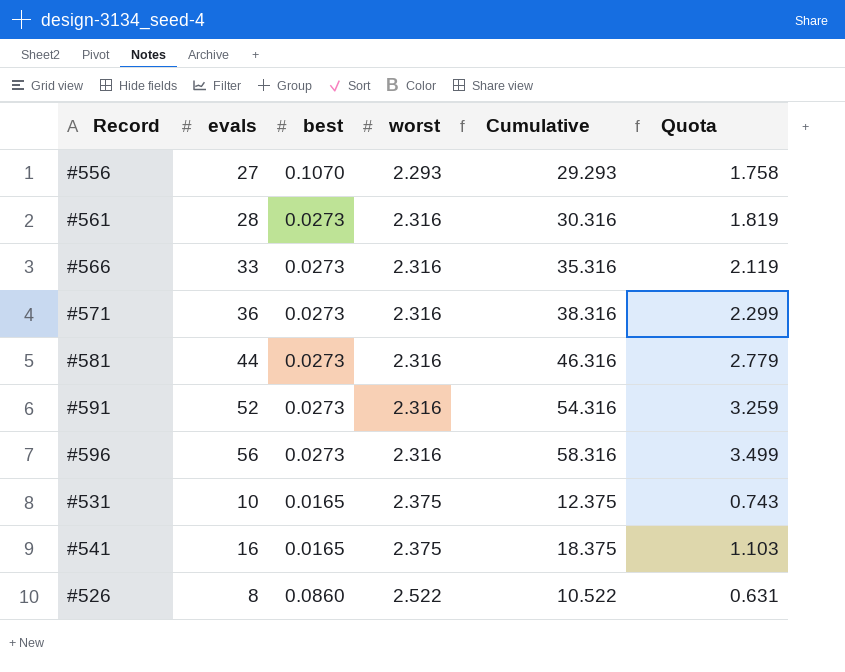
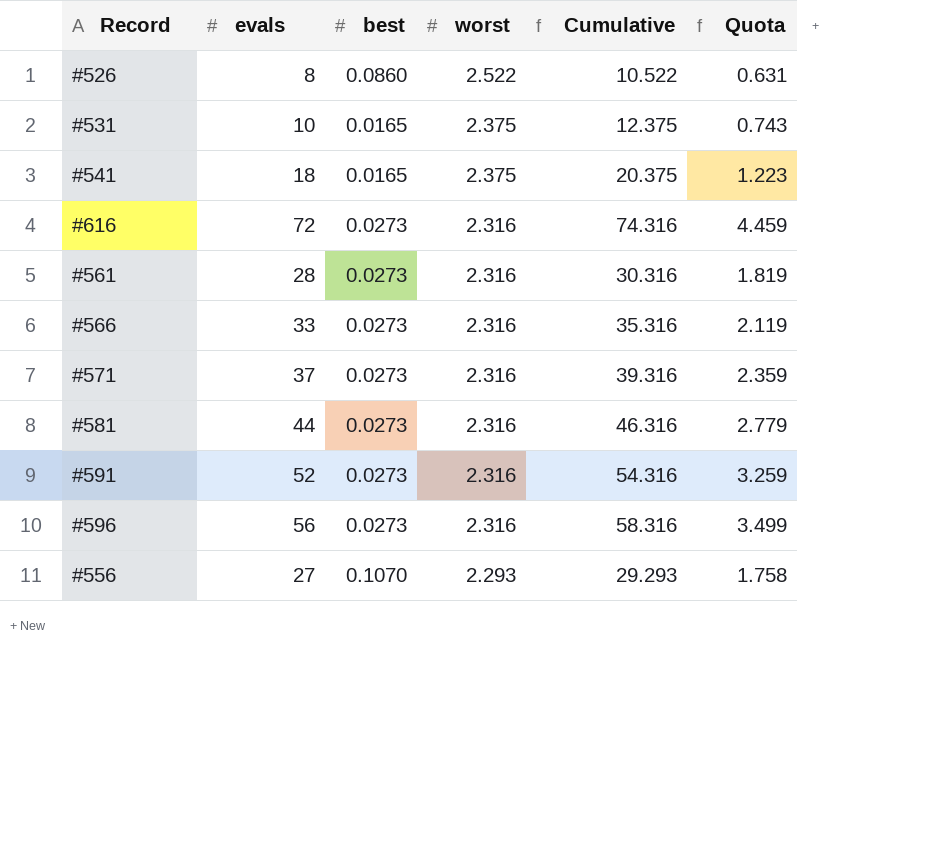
row order: worst ascending -> worst descending
#541 | evals: 16 -> 18
#541 | Cumulative: 18.375 -> 20.375
#541 | Quota: 1.103 -> 1.223
row #616: none -> 72 | 0.0273 | 2.316 | 74.316 | 4.459
#571 | evals: 36 -> 37
#571 | Cumulative: 38.316 -> 39.316
#571 | Quota: 2.299 -> 2.359

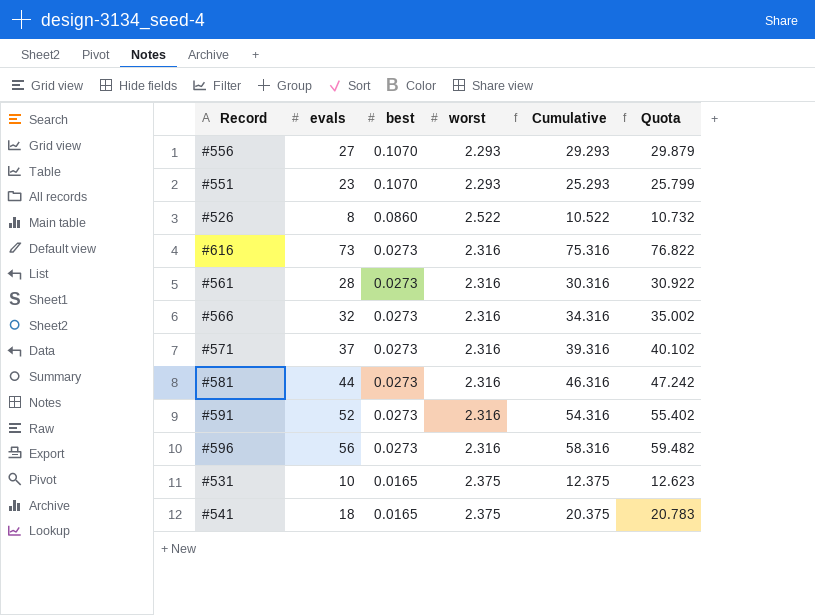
row order: worst descending -> best descending
column Quota | formula: [Cumulative] * 0.06 -> [Cumulative] * 1.02
row #551: none -> 23 | 0.1070 | 2.293 | 25.293 | 25.799
#616 | evals: 72 -> 73
#616 | Cumulative: 74.316 -> 75.316
#566 | evals: 33 -> 32
#566 | Cumulative: 35.316 -> 34.316

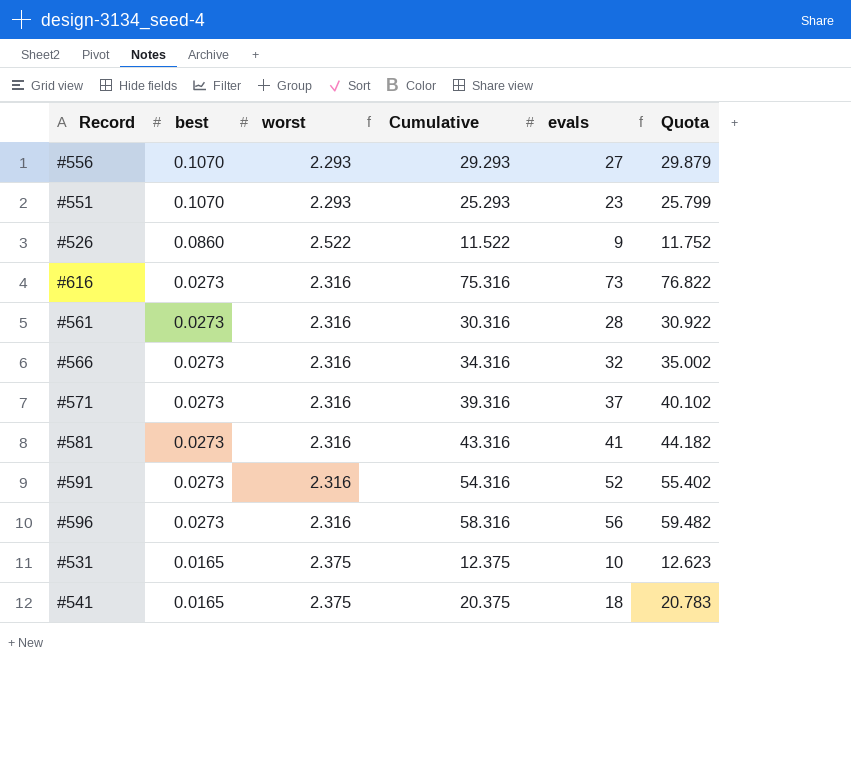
column evals | position: 2 -> 5
#526 | Cumulative: 10.522 -> 11.522
#526 | evals: 8 -> 9
#526 | Quota: 10.732 -> 11.752
#581 | Cumulative: 46.316 -> 43.316
#581 | evals: 44 -> 41
#581 | Quota: 47.242 -> 44.182

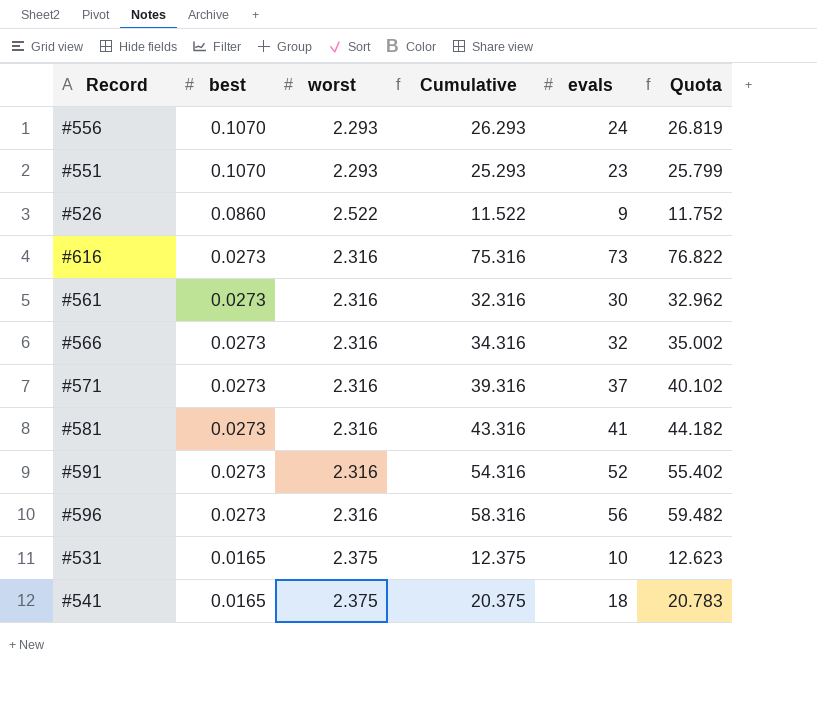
#556 | Cumulative: 29.293 -> 26.293
#556 | evals: 27 -> 24
#556 | Quota: 29.879 -> 26.819
#561 | Cumulative: 30.316 -> 32.316
#561 | evals: 28 -> 30
#561 | Quota: 30.922 -> 32.962

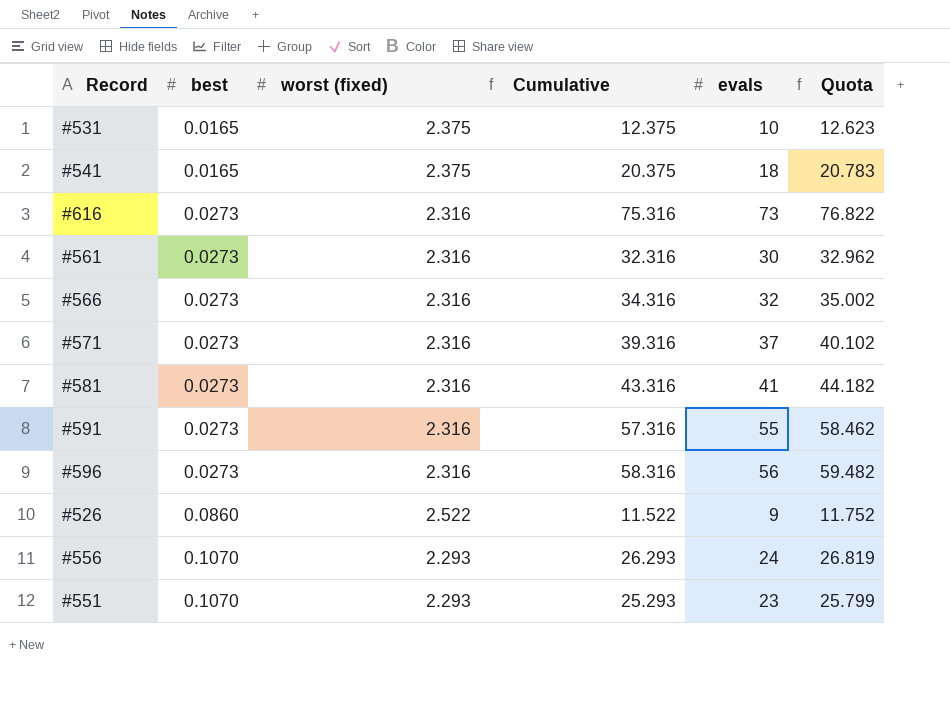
row order: best descending -> best ascending
column name: worst -> worst (fixed)
#591 | Cumulative: 54.316 -> 57.316
#591 | evals: 52 -> 55
#591 | Quota: 55.402 -> 58.462

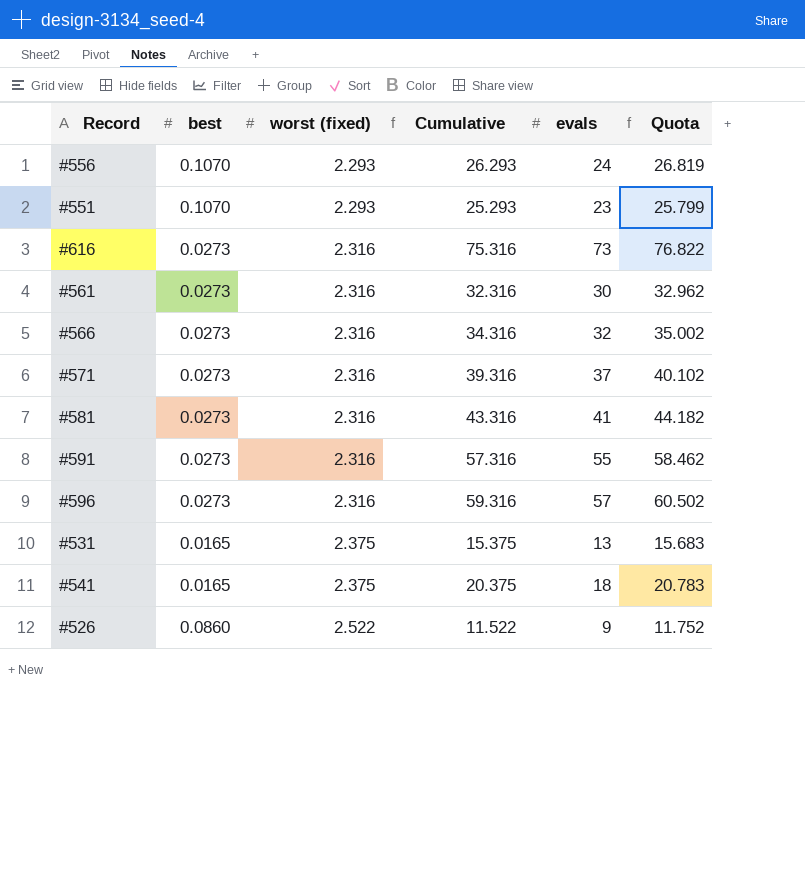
row order: best ascending -> worst (fixed) ascending
#596 | Cumulative: 58.316 -> 59.316
#596 | evals: 56 -> 57
#596 | Quota: 59.482 -> 60.502
#531 | Cumulative: 12.375 -> 15.375
#531 | evals: 10 -> 13
#531 | Quota: 12.623 -> 15.683

